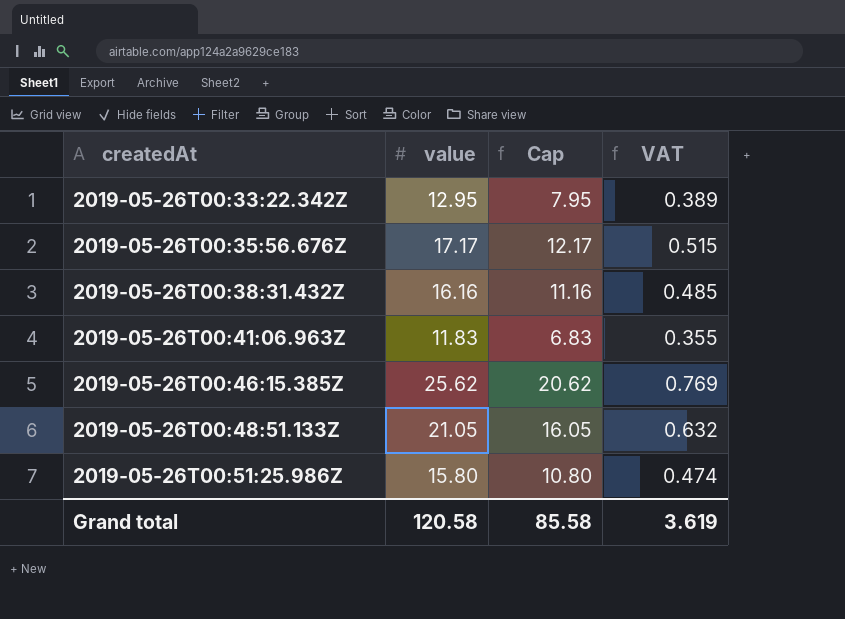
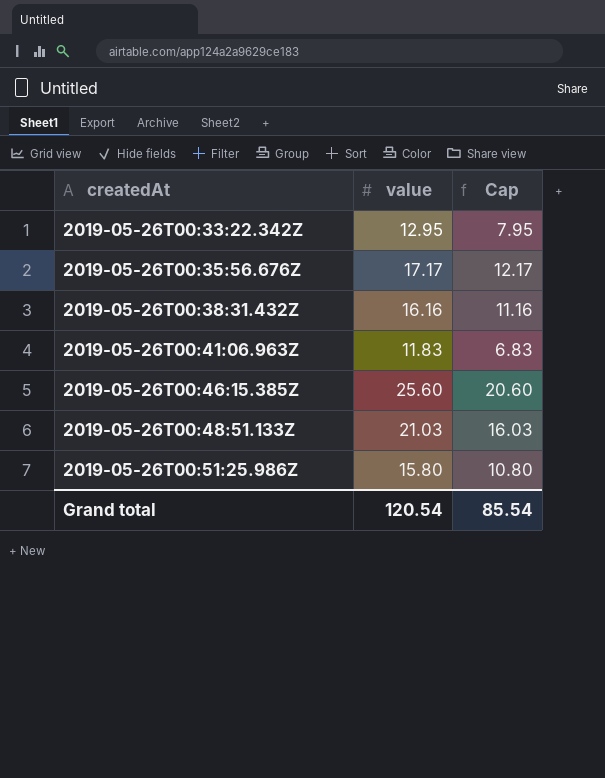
column VAT | formula: [value] * 0.03 -> none
2019-05-26T00:46:15.385Z | value: 25.62 -> 25.60
2019-05-26T00:46:15.385Z | Cap: 20.62 -> 20.60
2019-05-26T00:48:51.133Z | value: 21.05 -> 21.03
2019-05-26T00:48:51.133Z | Cap: 16.05 -> 16.03
Grand total | value: 120.58 -> 120.54
Grand total | Cap: 85.58 -> 85.54

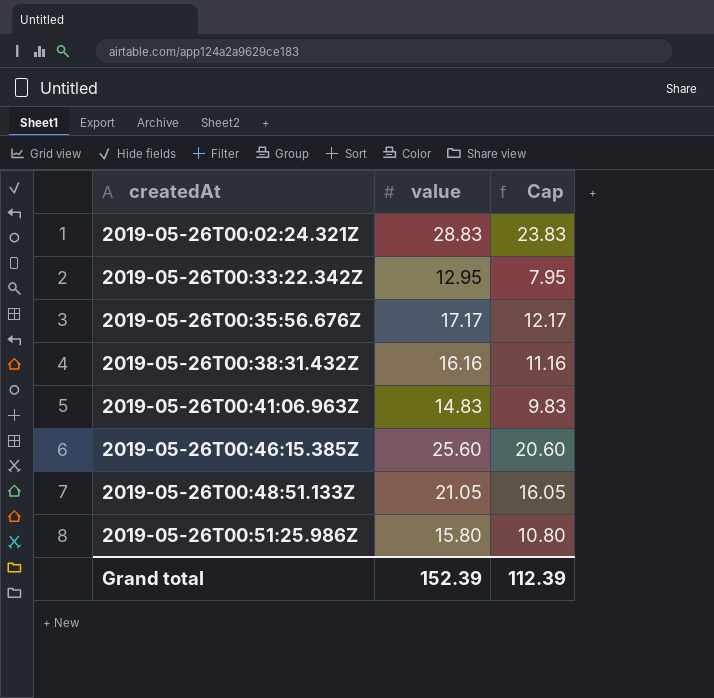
row 2019-05-26T00:02:24.321Z: none -> 28.83 | 23.83
2019-05-26T00:41:06.963Z | value: 11.83 -> 14.83
2019-05-26T00:41:06.963Z | Cap: 6.83 -> 9.83
2019-05-26T00:48:51.133Z | value: 21.03 -> 21.05
2019-05-26T00:48:51.133Z | Cap: 16.03 -> 16.05
Grand total | value: 120.54 -> 152.39
Grand total | Cap: 85.54 -> 112.39

